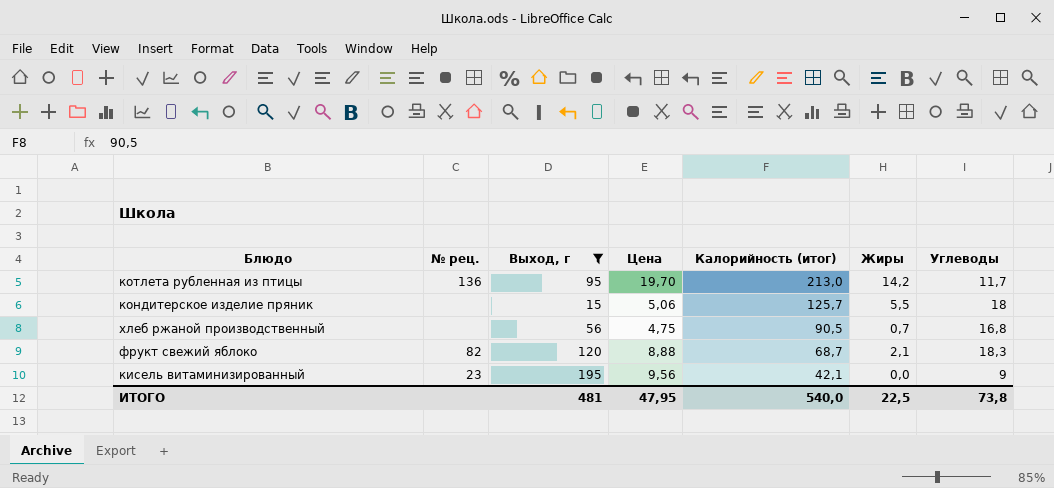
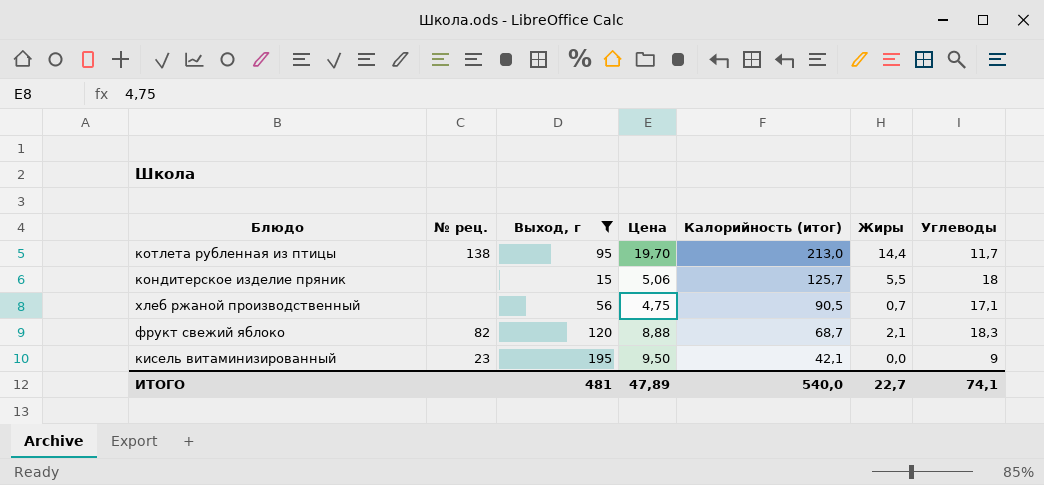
котлета рубленная из птицы | № рец.: 136 -> 138
котлета рубленная из птицы | Жиры: 14,2 -> 14,4
хлеб ржаной производственный | Углеводы: 16,8 -> 17,1
кисель витаминизированный | Цена: 9,56 -> 9,50
ИТОГО | Цена: 47,95 -> 47,89
ИТОГО | Жиры: 22,5 -> 22,7
ИТОГО | Углеводы: 73,8 -> 74,1

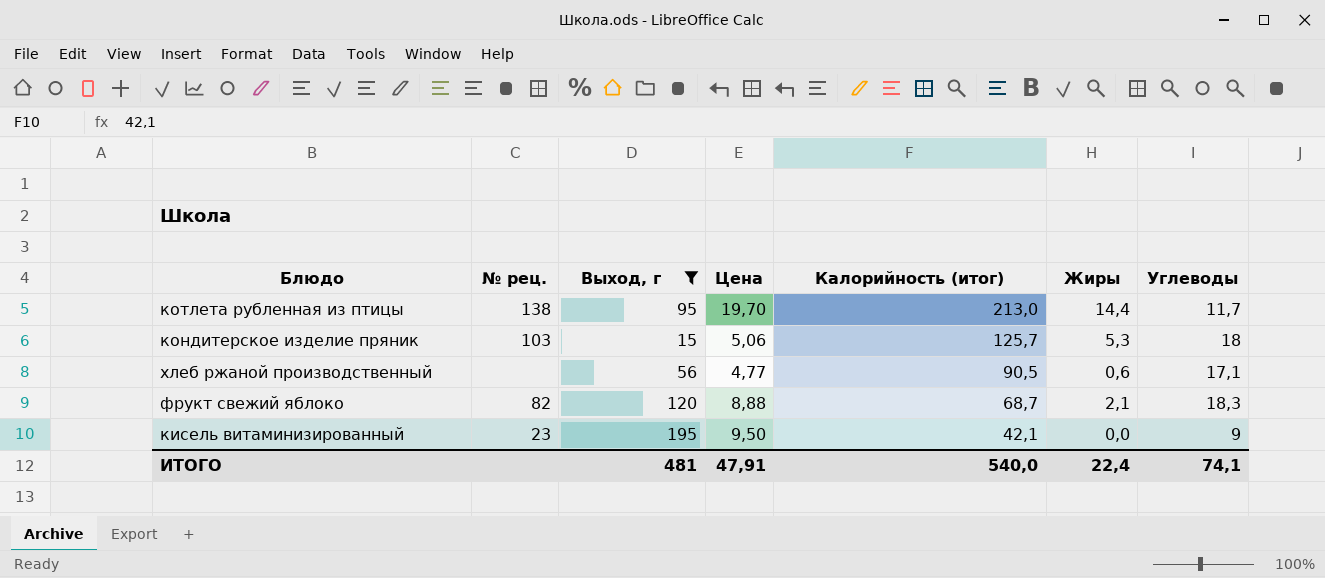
кондитерское изделие пряник | № рец.: none -> 103
кондитерское изделие пряник | Жиры: 5,5 -> 5,3
хлеб ржаной производственный | Цена: 4,75 -> 4,77
хлеб ржаной производственный | Жиры: 0,7 -> 0,6
ИТОГО | Цена: 47,89 -> 47,91
ИТОГО | Жиры: 22,7 -> 22,4

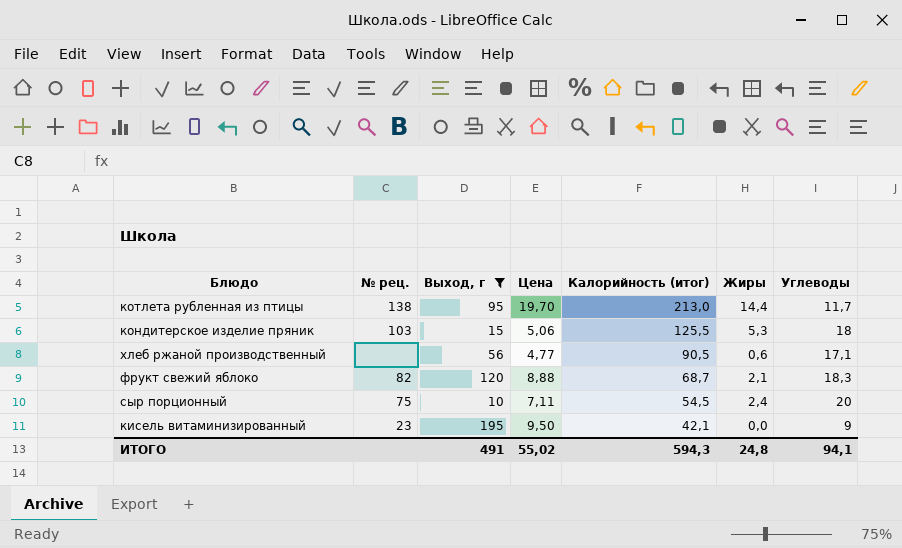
кондитерское изделие пряник | Калорийность (итог): 125,7 -> 125,5
row сыр порционный: none -> 75 | 10 | 7,11 | 54,5 | 2,4 | 20
ИТОГО | Выход, г: 481 -> 491
ИТОГО | Цена: 47,91 -> 55,02
ИТОГО | Калорийность (итог): 540,0 -> 594,3
ИТОГО | Жиры: 22,4 -> 24,8
ИТОГО | Углеводы: 74,1 -> 94,1

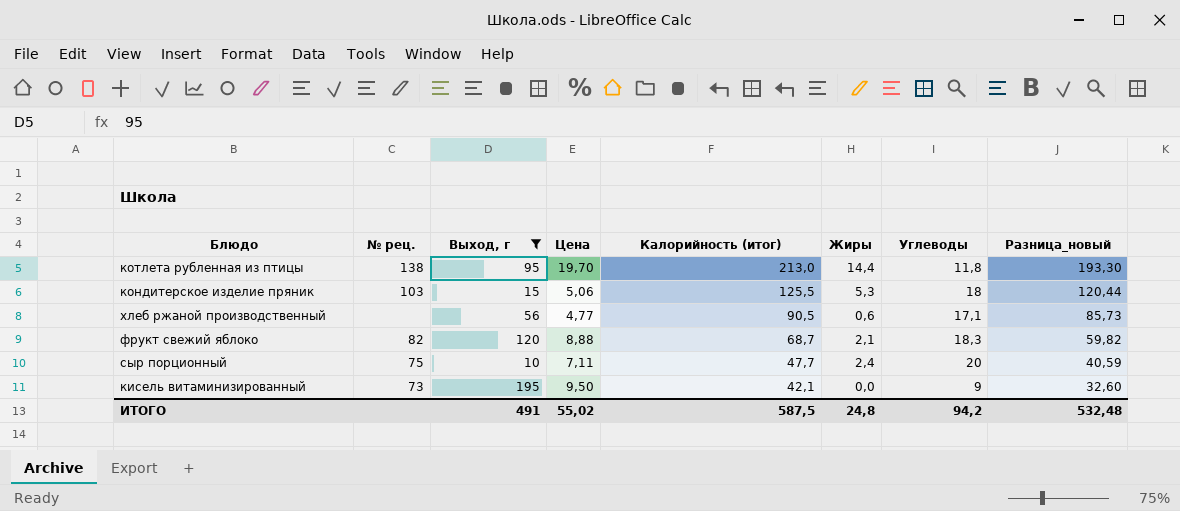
column Разница_новый | formula: none -> [Калорийность (итог)] - [Цена]
котлета рубленная из птицы | Углеводы: 11,7 -> 11,8
сыр порционный | Калорийность (итог): 54,5 -> 47,7
кисель витаминизированный | № рец.: 23 -> 73
ИТОГО | Калорийность (итог): 594,3 -> 587,5
ИТОГО | Углеводы: 94,1 -> 94,2

